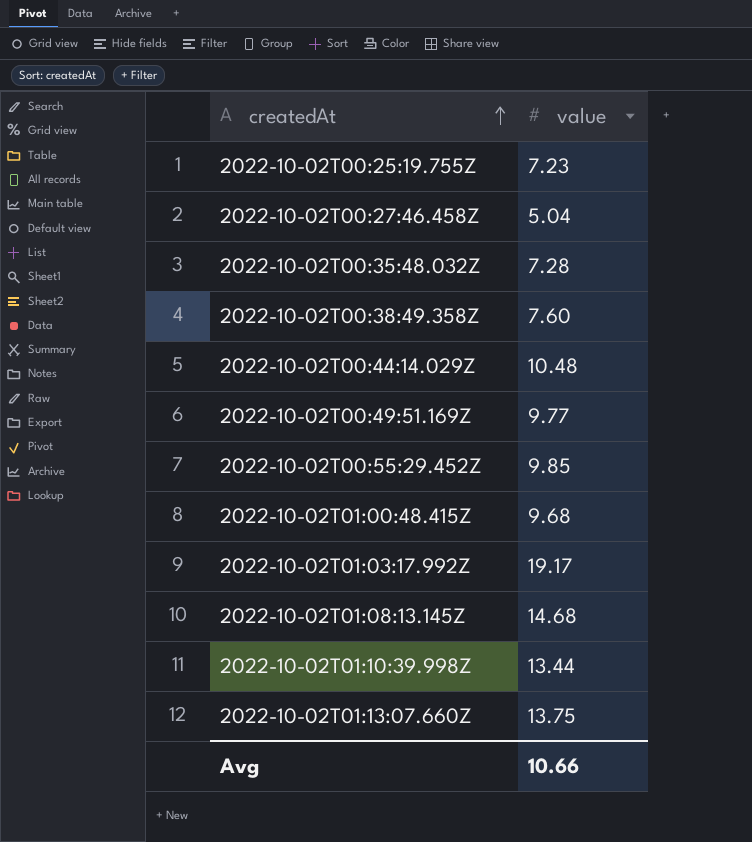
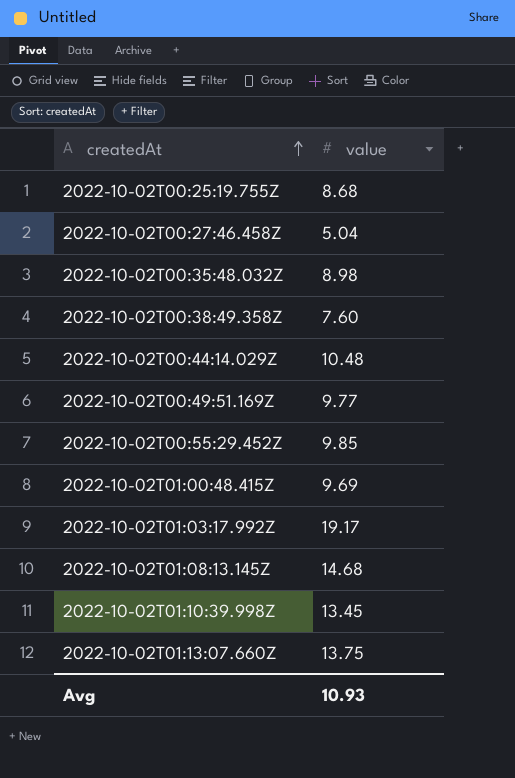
2022-10-02T00:25:19.755Z | value: 7.23 -> 8.68
2022-10-02T00:35:48.032Z | value: 7.28 -> 8.98
2022-10-02T01:00:48.415Z | value: 9.68 -> 9.69
2022-10-02T01:10:39.998Z | value: 13.44 -> 13.45
Avg | value: 10.66 -> 10.93

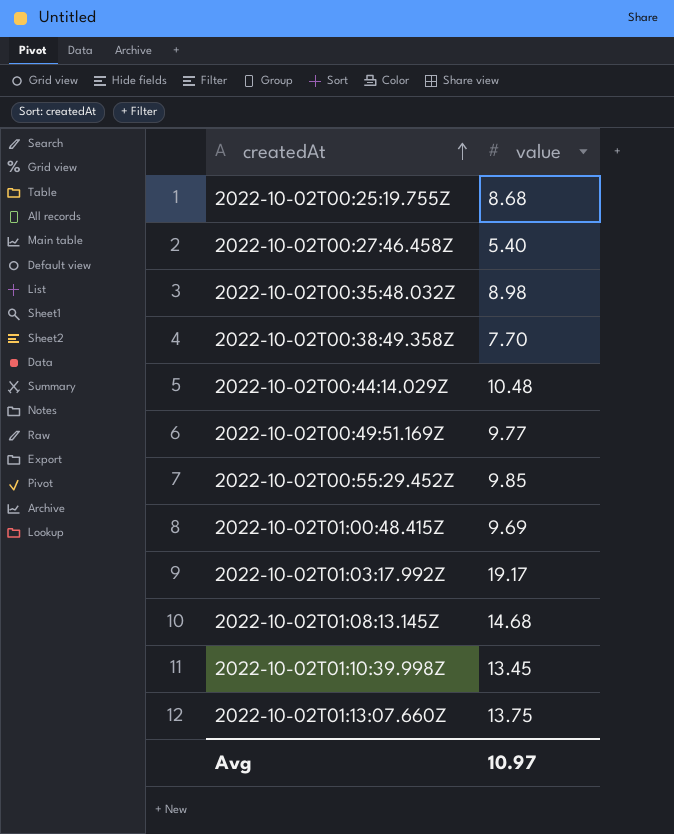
2022-10-02T00:27:46.458Z | value: 5.04 -> 5.40
2022-10-02T00:38:49.358Z | value: 7.60 -> 7.70
Avg | value: 10.93 -> 10.97

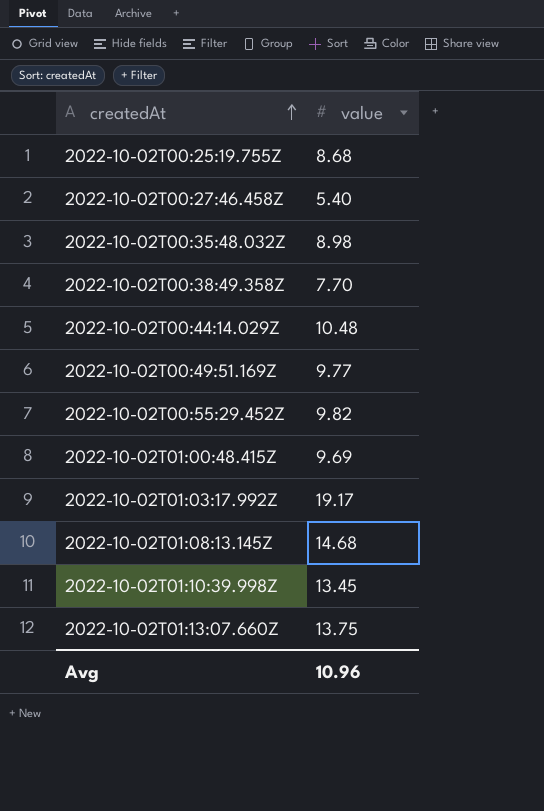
2022-10-02T00:55:29.452Z | value: 9.85 -> 9.82
Avg | value: 10.97 -> 10.96

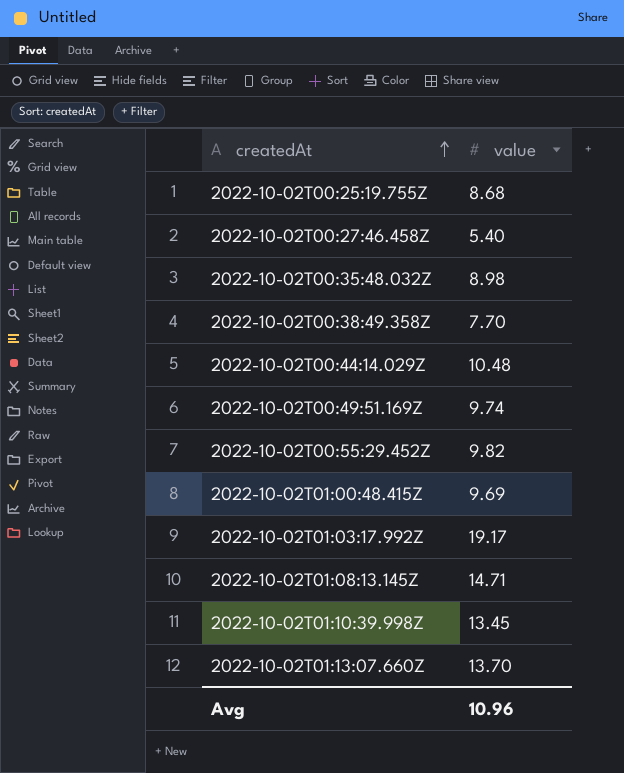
2022-10-02T00:49:51.169Z | value: 9.77 -> 9.74
2022-10-02T01:08:13.145Z | value: 14.68 -> 14.71
2022-10-02T01:13:07.660Z | value: 13.75 -> 13.70

